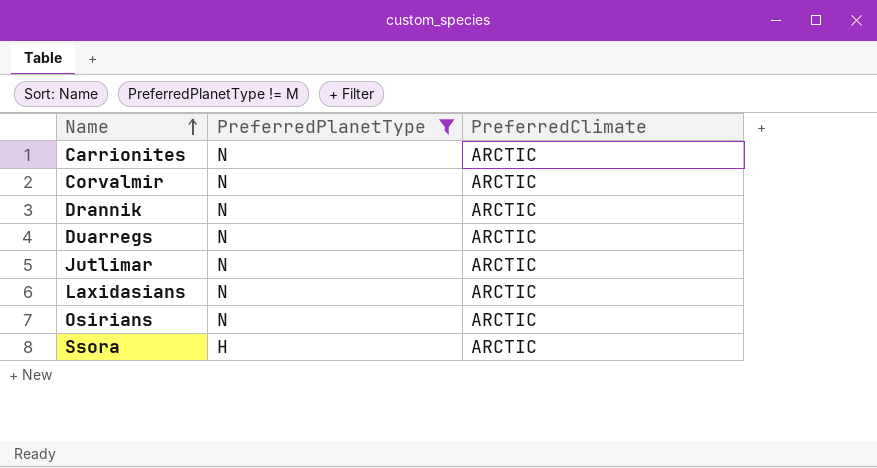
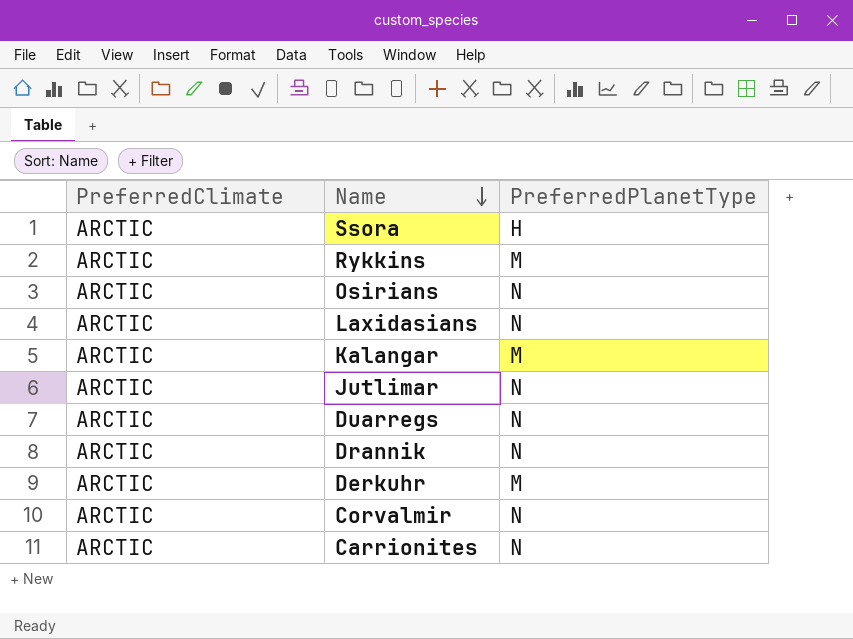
filter: PreferredPlanetType != M -> none
row order: Name ascending -> Name descending
column PreferredClimate | position: 3 -> 1

